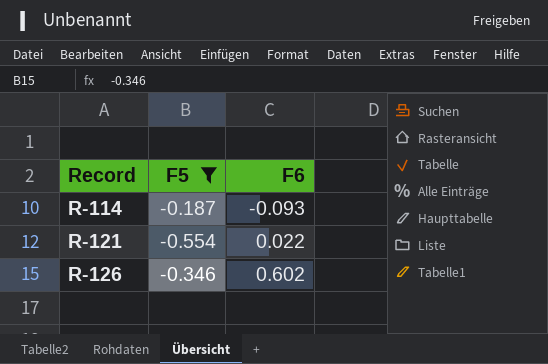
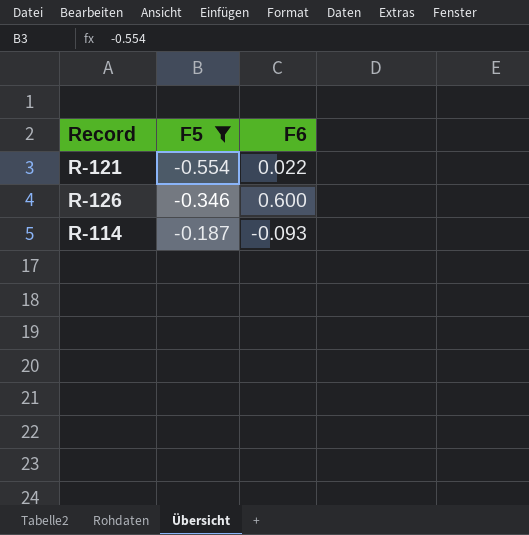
row order: Record ascending -> F5 ascending
R-126 | F6: 0.602 -> 0.600

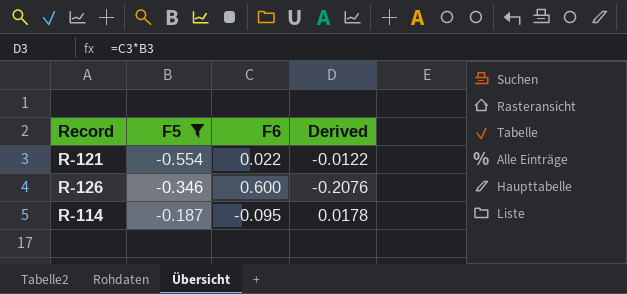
column Derived | formula: none -> [F5] * [F6]
R-114 | F6: -0.093 -> -0.095

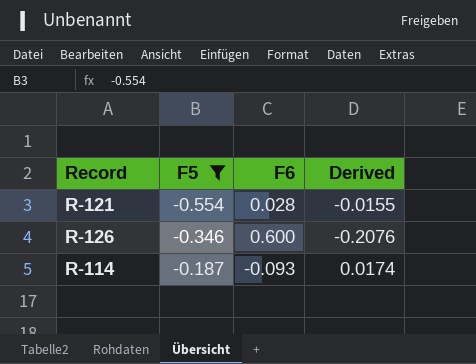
R-121 | F6: 0.022 -> 0.028
R-121 | Derived: -0.0122 -> -0.0155
R-114 | F6: -0.095 -> -0.093
R-114 | Derived: 0.0178 -> 0.0174

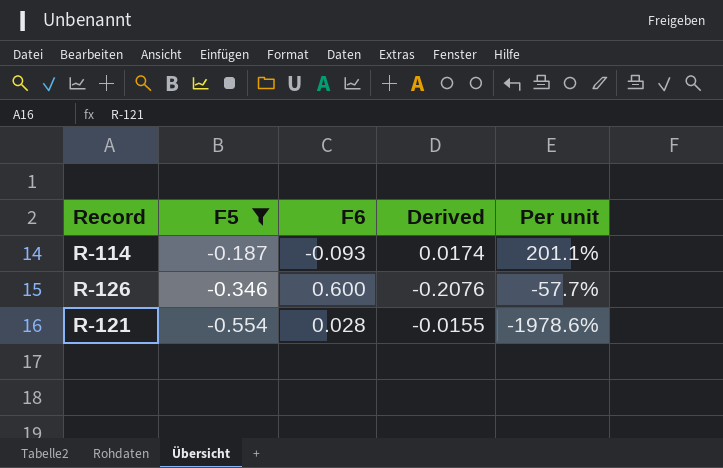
row order: F5 ascending -> F5 descending
column Per unit | formula: none -> [F5] / [F6]

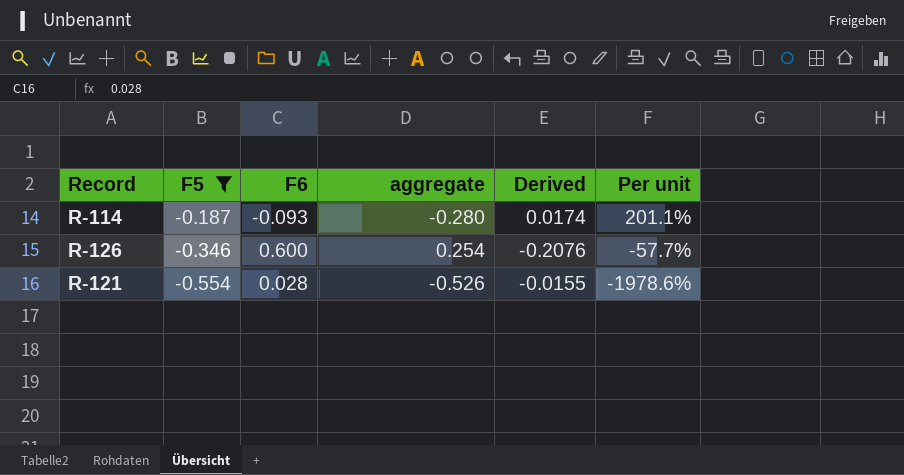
column aggregate | formula: none -> [F5] + [F6]

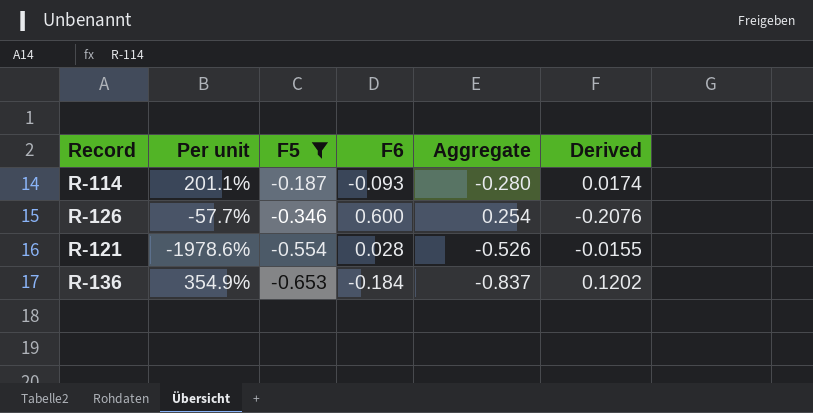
column Per unit | position: 6 -> 2
column name: aggregate -> Aggregate
row R-136: none -> 354.9% | -0.653 | -0.184 | -0.837 | 0.1202

